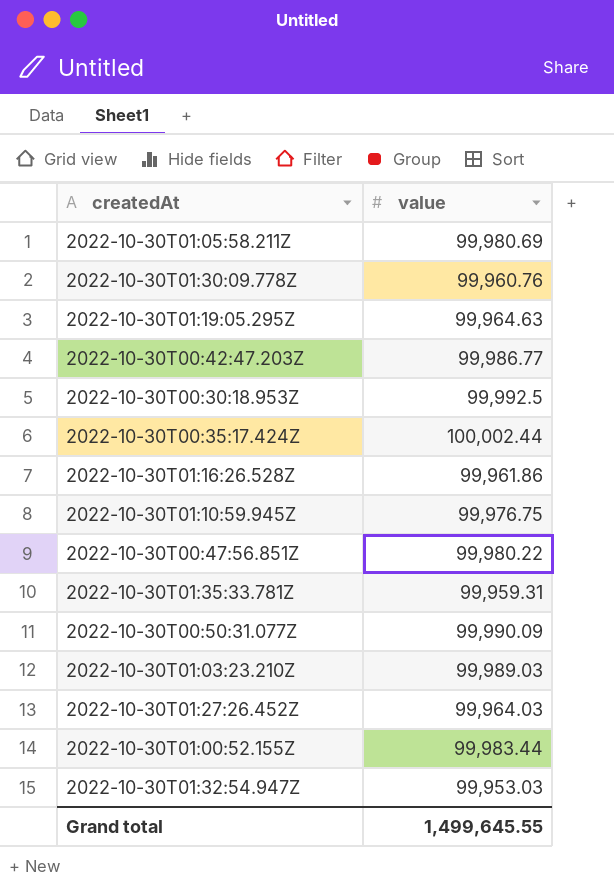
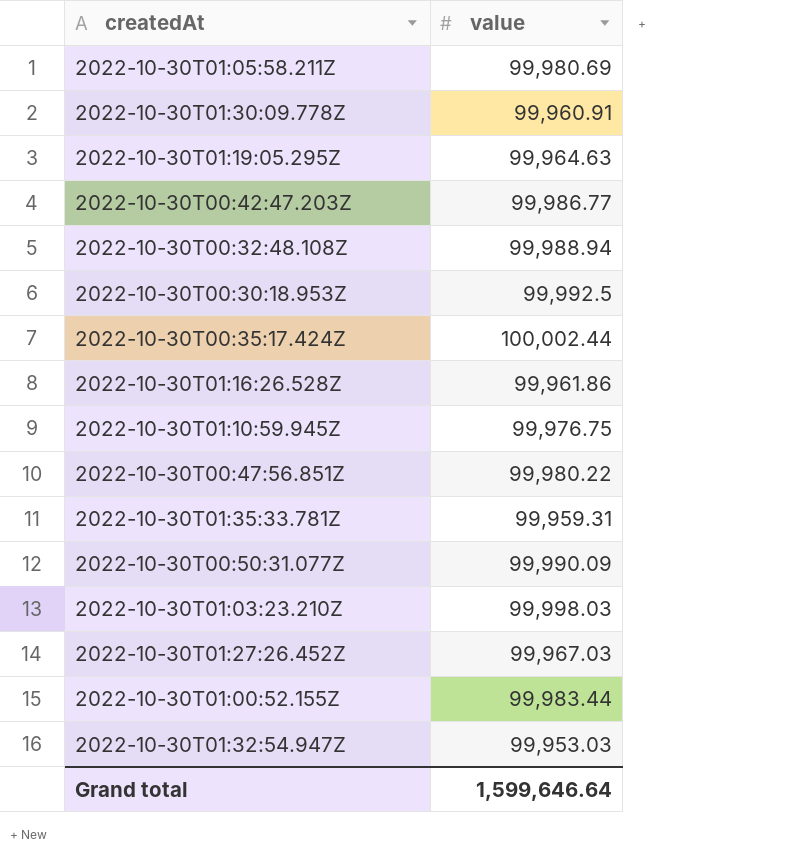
2022-10-30T01:30:09.778Z | value: 99,960.76 -> 99,960.91
row 2022-10-30T00:32:48.108Z: none -> 99,988.94
2022-10-30T01:03:23.210Z | value: 99,989.03 -> 99,998.03
2022-10-30T01:27:26.452Z | value: 99,964.03 -> 99,967.03
Grand total | value: 1,499,645.55 -> 1,599,646.64

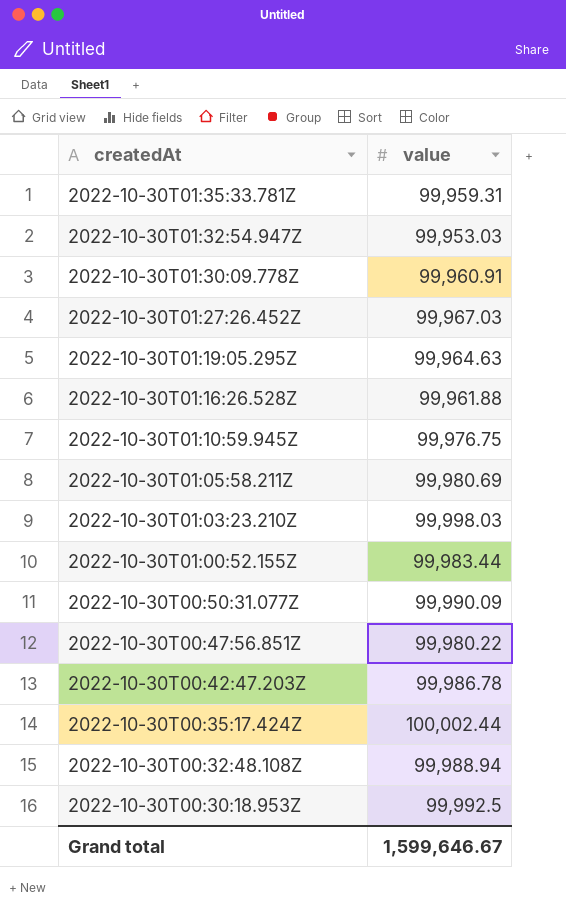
row order: none -> createdAt descending
2022-10-30T01:16:26.528Z | value: 99,961.86 -> 99,961.88
2022-10-30T00:42:47.203Z | value: 99,986.77 -> 99,986.78
Grand total | value: 1,599,646.64 -> 1,599,646.67

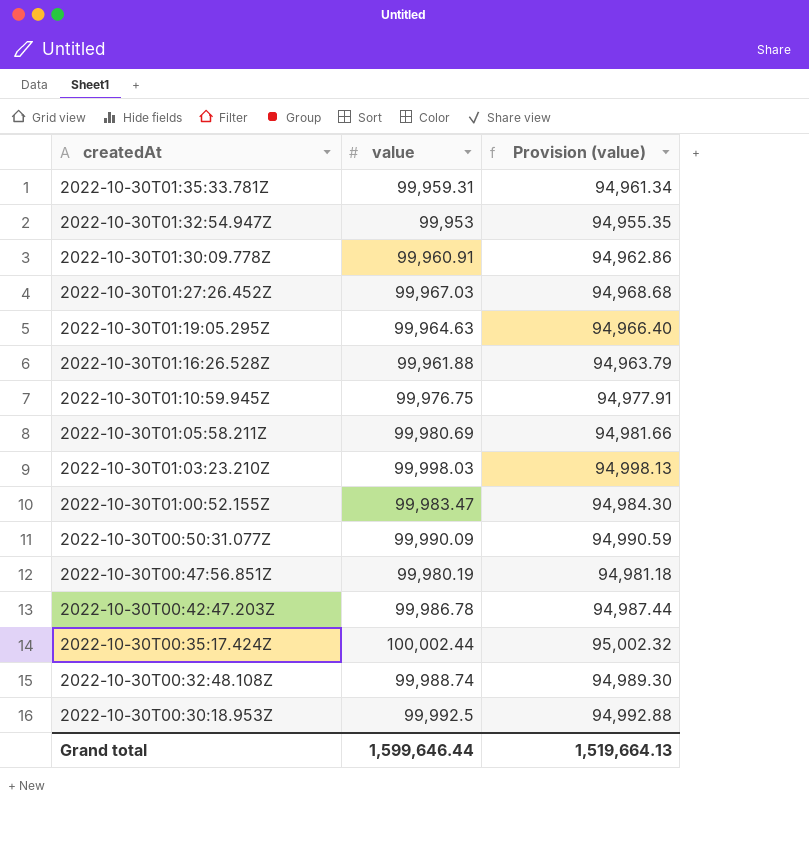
column Provision (value) | formula: none -> [value] * 0.95
2022-10-30T01:32:54.947Z | value: 99,953.03 -> 99,953
2022-10-30T01:00:52.155Z | value: 99,983.44 -> 99,983.47
2022-10-30T00:47:56.851Z | value: 99,980.22 -> 99,980.19
2022-10-30T00:32:48.108Z | value: 99,988.94 -> 99,988.74
Grand total | value: 1,599,646.67 -> 1,599,646.44

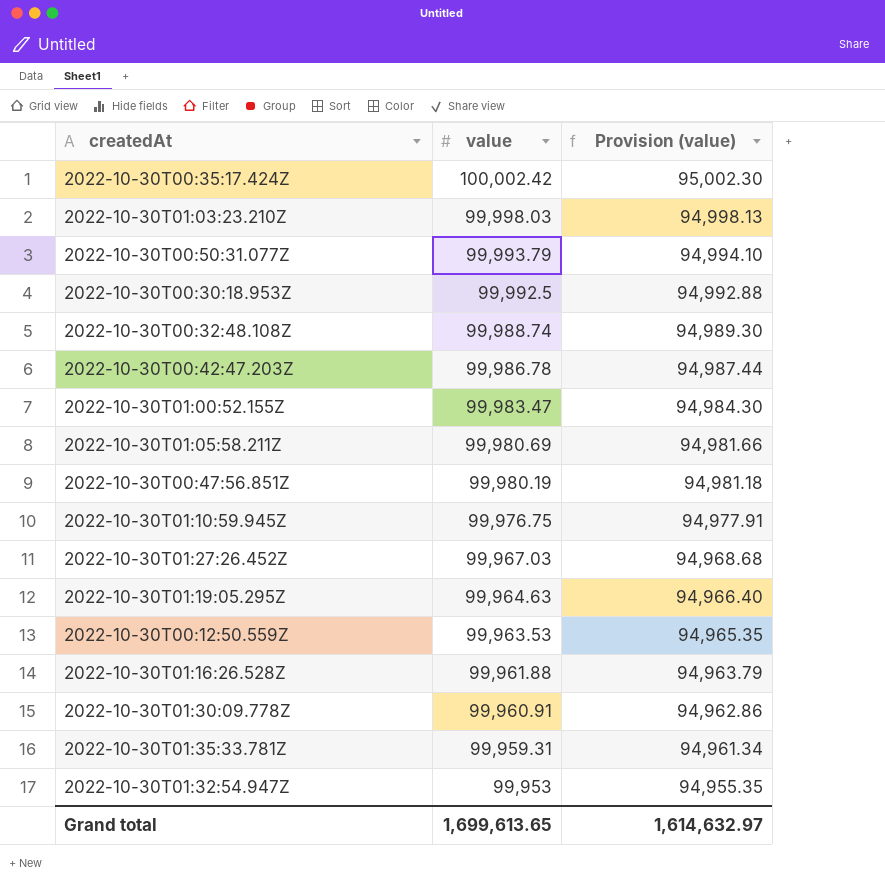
row order: createdAt descending -> value descending
2022-10-30T00:35:17.424Z | value: 100,002.44 -> 100,002.42
2022-10-30T00:35:17.424Z | Provision (value): 95,002.32 -> 95,002.30
2022-10-30T00:50:31.077Z | value: 99,990.09 -> 99,993.79
2022-10-30T00:50:31.077Z | Provision (value): 94,990.59 -> 94,994.10
row 2022-10-30T00:12:50.559Z: none -> 99,963.53 | 94,965.35
Grand total | value: 1,599,646.44 -> 1,699,613.65
Grand total | Provision (value): 1,519,664.13 -> 1,614,632.97

